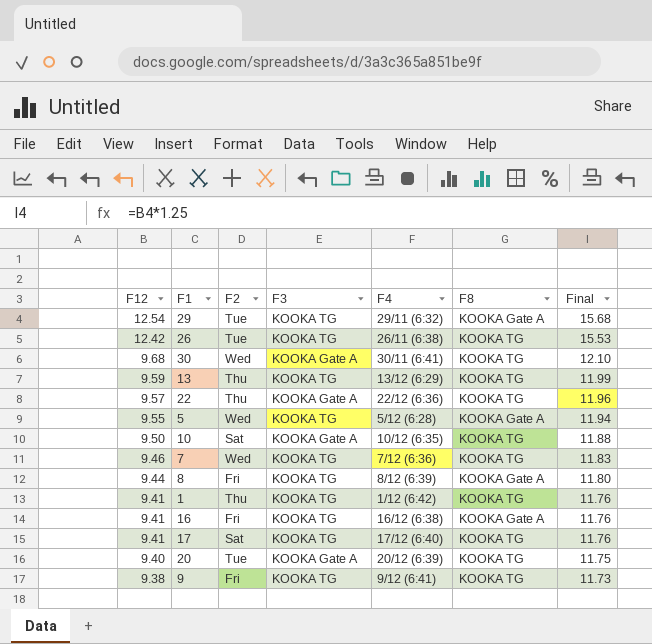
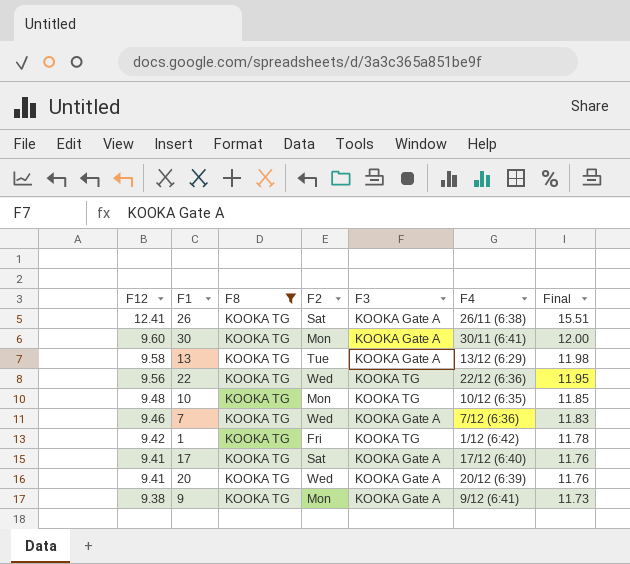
filter: none -> F8 = KOOKA TG
column F8 | position: 6 -> 3
26 | F12: 12.42 -> 12.41
26 | F2: Tue -> Sat
26 | F3: KOOKA TG -> KOOKA Gate A
26 | Final: 15.53 -> 15.51
30 | F12: 9.68 -> 9.60
30 | F2: Wed -> Mon
30 | Final: 12.10 -> 12.00
13 | F12: 9.59 -> 9.58
13 | F2: Thu -> Tue
13 | F3: KOOKA TG -> KOOKA Gate A
13 | Final: 11.99 -> 11.98
22 | F12: 9.57 -> 9.56
22 | F2: Thu -> Wed
22 | F3: KOOKA Gate A -> KOOKA TG
22 | Final: 11.96 -> 11.95
10 | F12: 9.50 -> 9.48
10 | F2: Sat -> Mon
10 | F3: KOOKA Gate A -> KOOKA TG
10 | Final: 11.88 -> 11.85
7 | F3: KOOKA TG -> KOOKA Gate A
1 | F12: 9.41 -> 9.42
1 | F2: Thu -> Fri
1 | Final: 11.76 -> 11.78
17 | F3: KOOKA TG -> KOOKA Gate A
20 | F12: 9.40 -> 9.41
20 | F2: Tue -> Wed
20 | Final: 11.75 -> 11.76
9 | F2: Fri -> Mon
9 | F3: KOOKA TG -> KOOKA Gate A

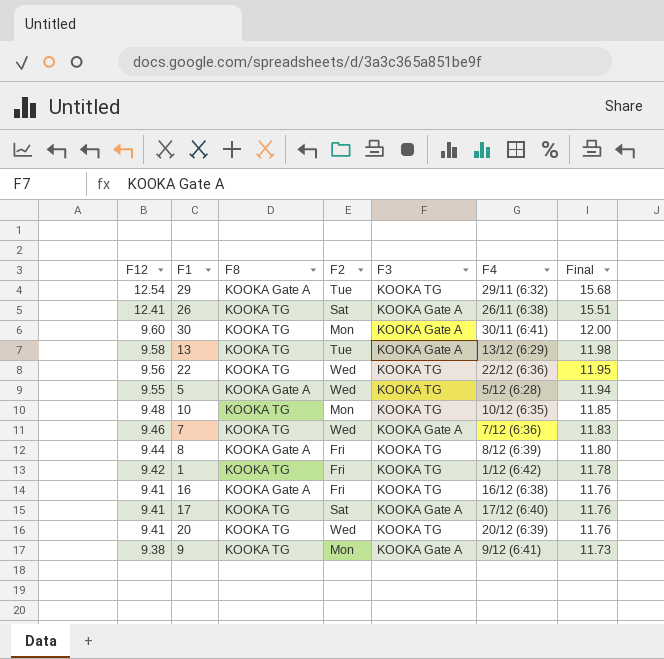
filter: F8 = KOOKA TG -> none
20 | F3: KOOKA Gate A -> KOOKA TG

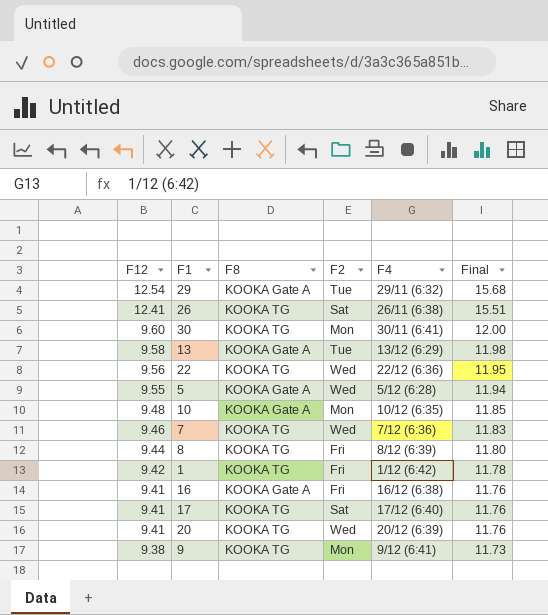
column F3 | position: 5 -> none
13 | F8: KOOKA TG -> KOOKA Gate A
10 | F8: KOOKA TG -> KOOKA Gate A
8 | F8: KOOKA Gate A -> KOOKA TG

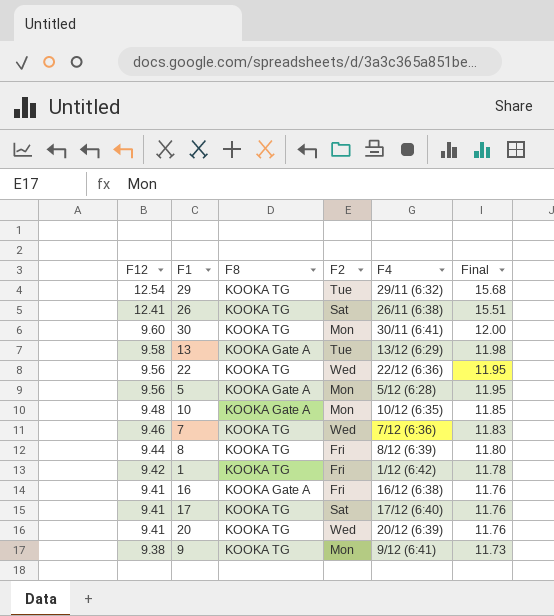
29 | F8: KOOKA Gate A -> KOOKA TG
5 | F12: 9.55 -> 9.56
5 | F2: Wed -> Mon
5 | Final: 11.94 -> 11.95

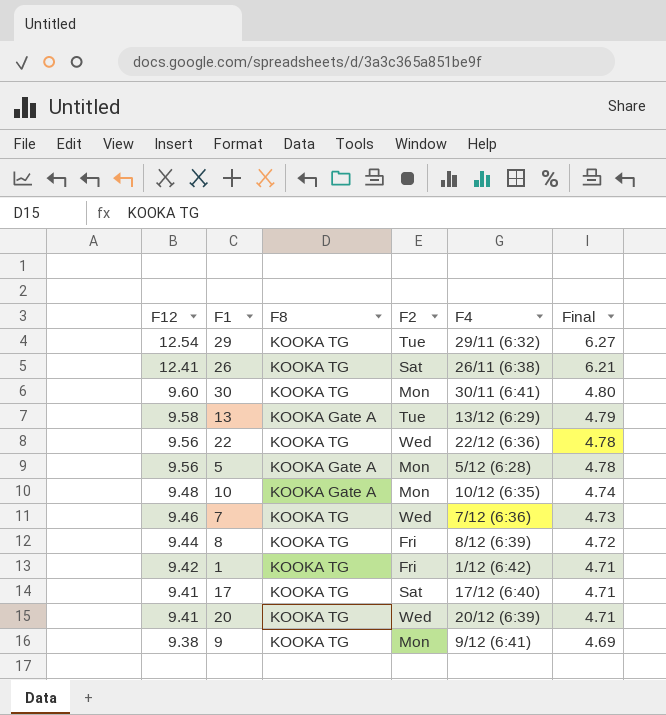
column Final | formula: [F12] * 1.25 -> [F12] * 0.5
row 16: 9.41 | KOOKA Gate A | Fri | 16/12 (6:38) | 11.76 -> none

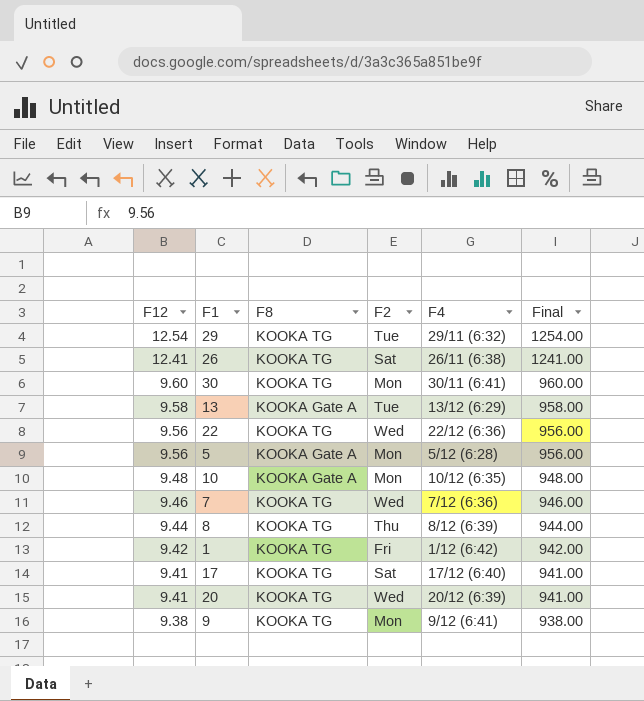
column Final | formula: [F12] * 0.5 -> [F12] * 100
8 | F2: Fri -> Thu

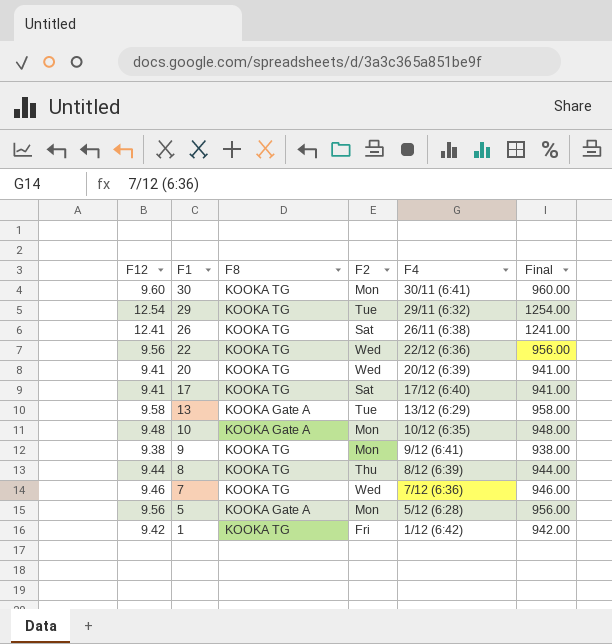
row order: F12 descending -> F1 descending

